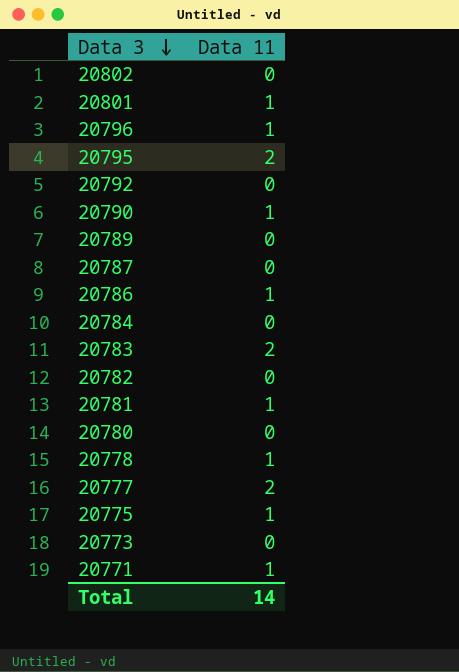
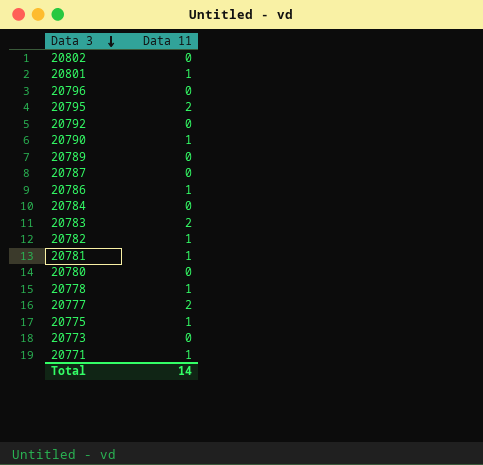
20796 | Data 11: 1 -> 0
20782 | Data 11: 0 -> 1

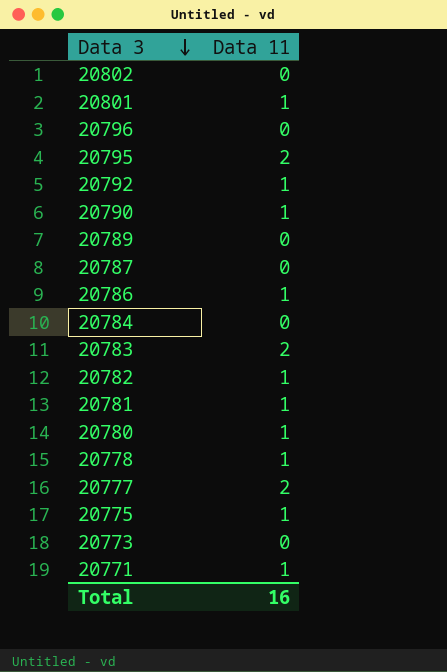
20792 | Data 11: 0 -> 1
20780 | Data 11: 0 -> 1
Total | Data 11: 14 -> 16

